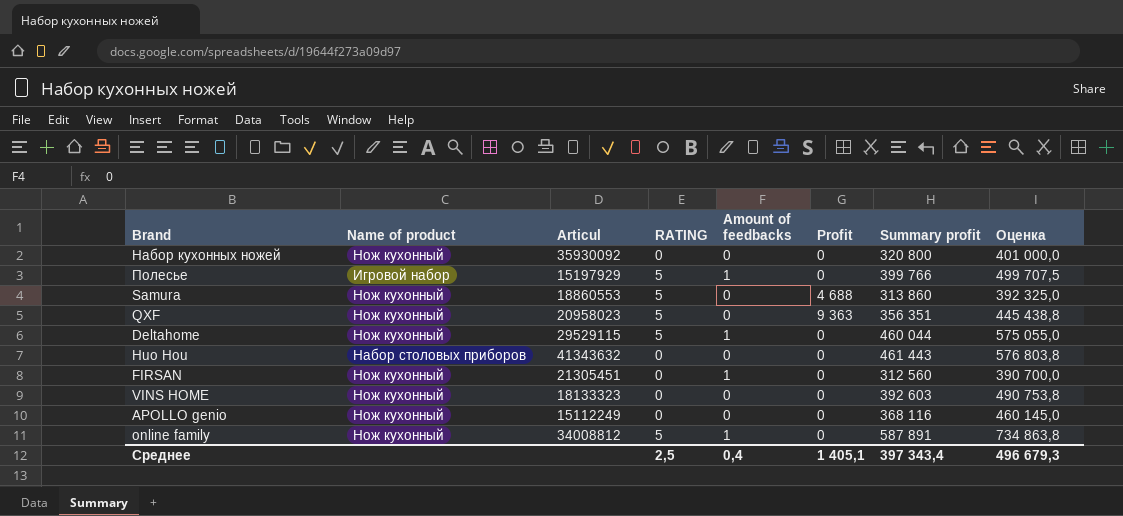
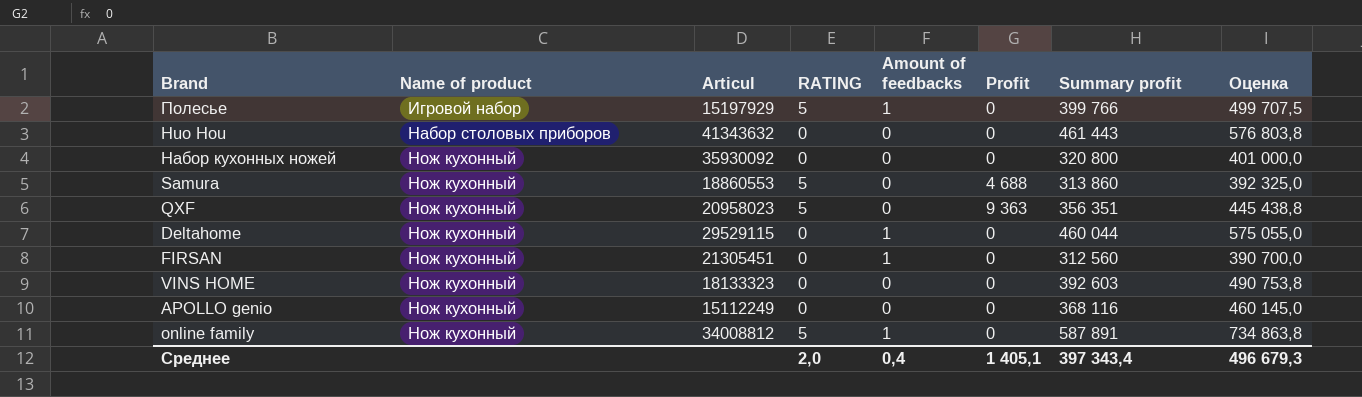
row order: none -> Name of product ascending
Deltahome | RATING: 5 -> 0
Среднее | RATING: 2,5 -> 2,0

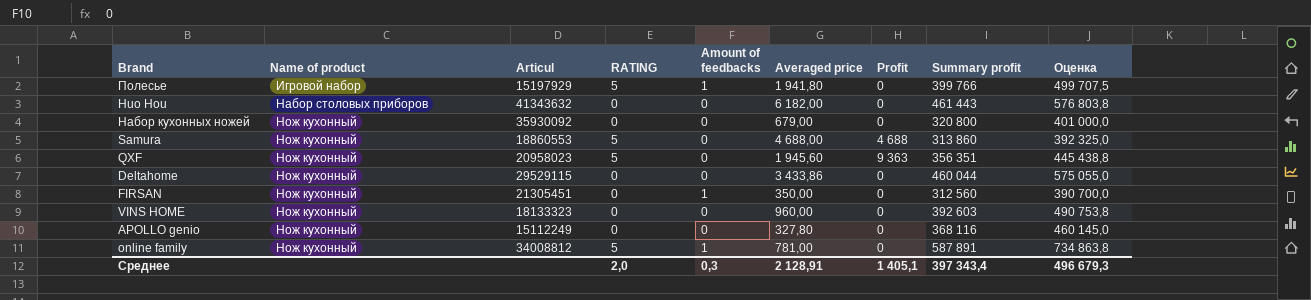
column Averaged price | position: none -> 6
Deltahome | Amount of feedbacks: 1 -> 0
Среднее | Amount of feedbacks: 0,4 -> 0,3

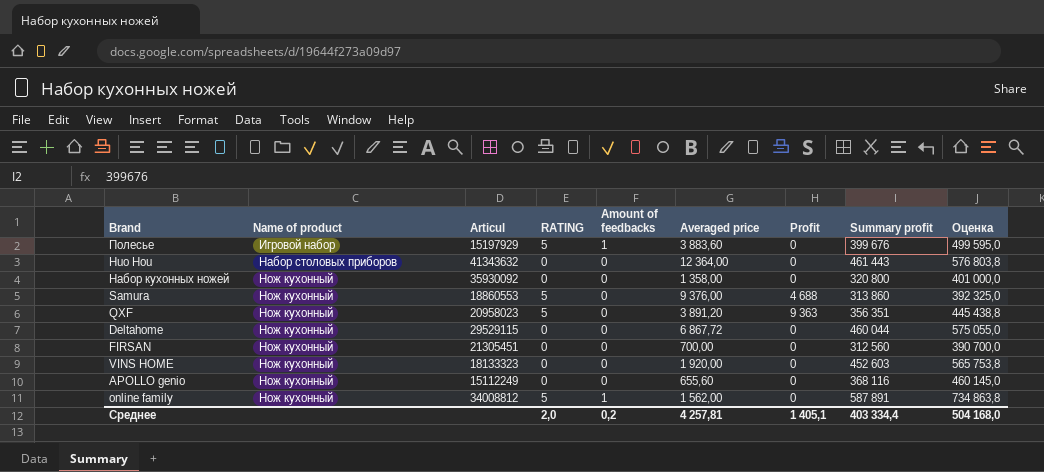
Полесье | Averaged price: 1 941,80 -> 3 883,60
Полесье | Summary profit: 399 766 -> 399 676
Полесье | Оценка: 499 707,5 -> 499 595,0
Huo Hou | Averaged price: 6 182,00 -> 12 364,00
Набор кухонных ножей | Averaged price: 679,00 -> 1 358,00
Samura | Averaged price: 4 688,00 -> 9 376,00
QXF | Averaged price: 1 945,60 -> 3 891,20
Deltahome | Averaged price: 3 433,86 -> 6 867,72
FIRSAN | Amount of feedbacks: 1 -> 0
FIRSAN | Averaged price: 350,00 -> 700,00
VINS HOME | Averaged price: 960,00 -> 1 920,00
VINS HOME | Summary profit: 392 603 -> 452 603
VINS HOME | Оценка: 490 753,8 -> 565 753,8
APOLLO genio | Averaged price: 327,80 -> 655,60
online family | Averaged price: 781,00 -> 1 562,00
Среднее | Amount of feedbacks: 0,3 -> 0,2
Среднее | Averaged price: 2 128,91 -> 4 257,81
Среднее | Summary profit: 397 343,4 -> 403 334,4
Среднее | Оценка: 496 679,3 -> 504 168,0

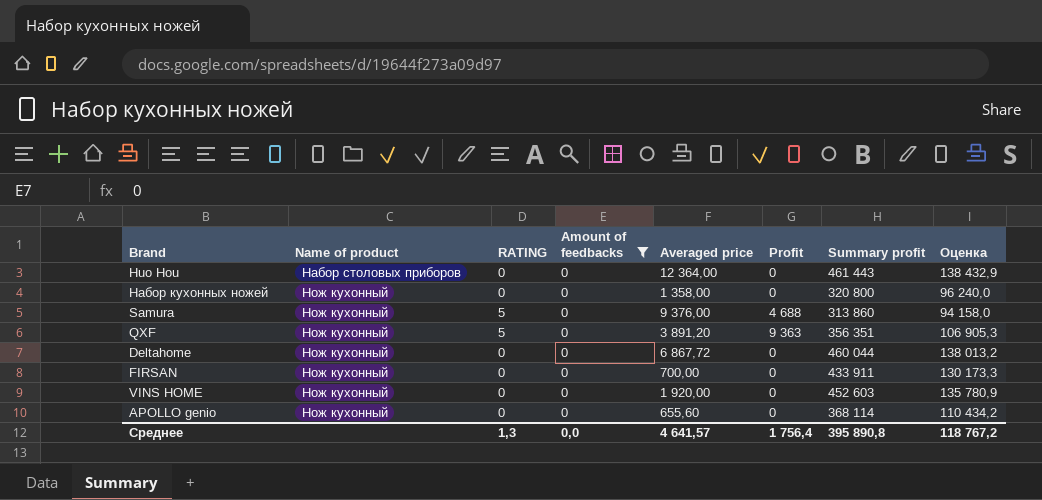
filter: none -> Amount of feedbacks = 0
column Articul | position: 3 -> none
column Оценка | formula: [Summary profit] * 1,25 -> [Summary profit] * 0,3
FIRSAN | Summary profit: 312 560 -> 433 911
APOLLO genio | Summary profit: 368 116 -> 368 114
Среднее | RATING: 2,0 -> 1,3
Среднее | Amount of feedbacks: 0,2 -> 0,0
Среднее | Averaged price: 4 257,81 -> 4 641,57
Среднее | Profit: 1 405,1 -> 1 756,4
Среднее | Summary profit: 403 334,4 -> 395 890,8
Среднее | Оценка: 504 168,0 -> 118 767,2

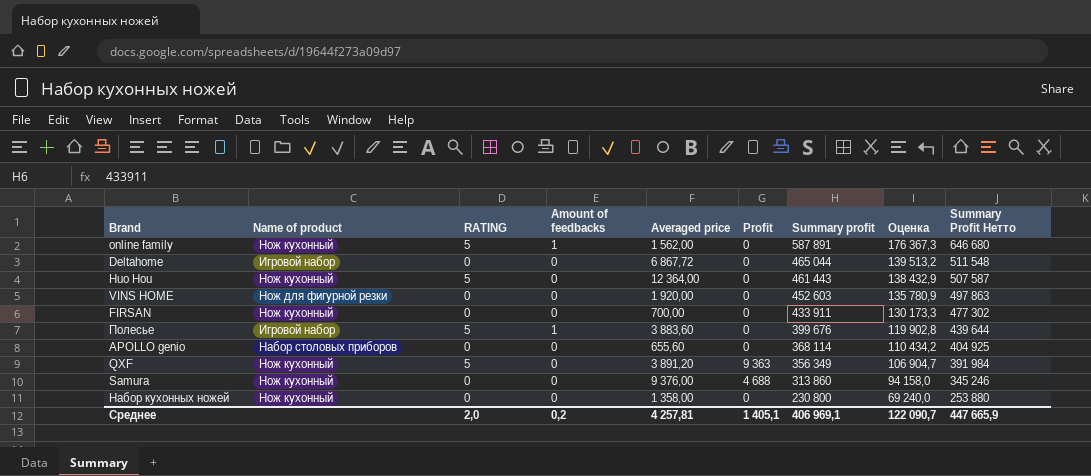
filter: Amount of feedbacks = 0 -> none
row order: Name of product ascending -> Summary profit descending
column Summary Profit Нетто | formula: none -> [Summary profit] * 1,1
Deltahome | Name of product: Нож кухонный -> Игровой набор
Deltahome | Summary profit: 460 044 -> 465 044
Deltahome | Оценка: 138 013,2 -> 139 513,2
Huo Hou | Name of product: Набор столовых приборов -> Нож кухонный
Huo Hou | RATING: 0 -> 5
VINS HOME | Name of product: Нож кухонный -> Нож для фигурной резки
APOLLO genio | Name of product: Нож кухонный -> Набор столовых приборов
QXF | Summary profit: 356 351 -> 356 349
QXF | Оценка: 106 905,3 -> 106 904,7
Samura | RATING: 5 -> 0
Набор кухонных ножей | Summary profit: 320 800 -> 230 800
Набор кухонных ножей | Оценка: 96 240,0 -> 69 240,0
Среднее | RATING: 1,3 -> 2,0
Среднее | Amount of feedbacks: 0,0 -> 0,2
Среднее | Averaged price: 4 641,57 -> 4 257,81
Среднее | Profit: 1 756,4 -> 1 405,1
Среднее | Summary profit: 395 890,8 -> 406 969,1
Среднее | Оценка: 118 767,2 -> 122 090,7

